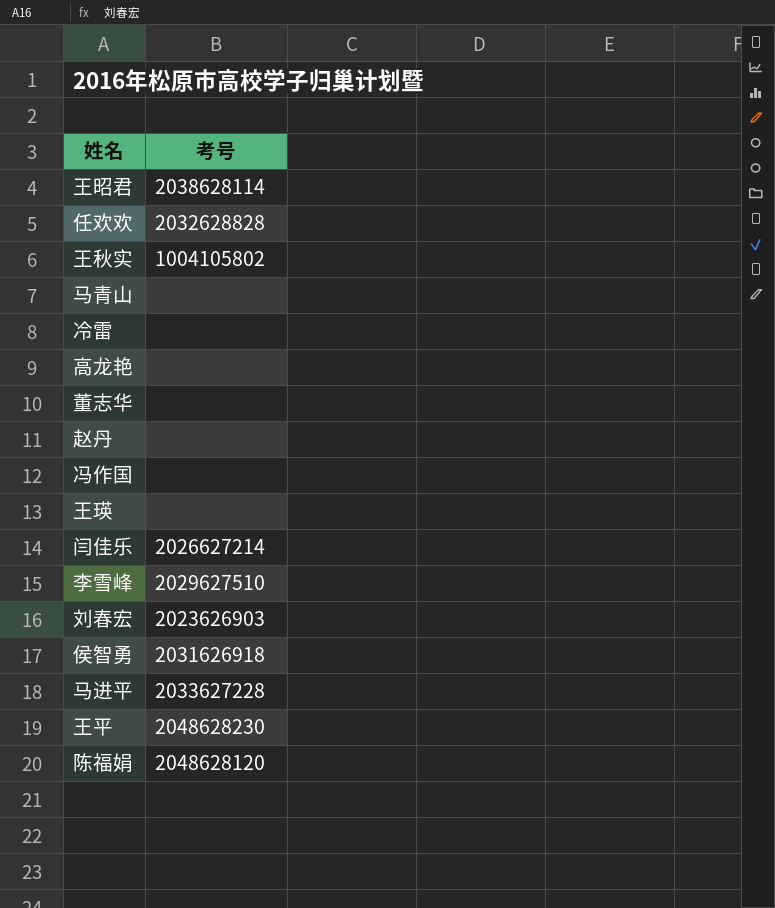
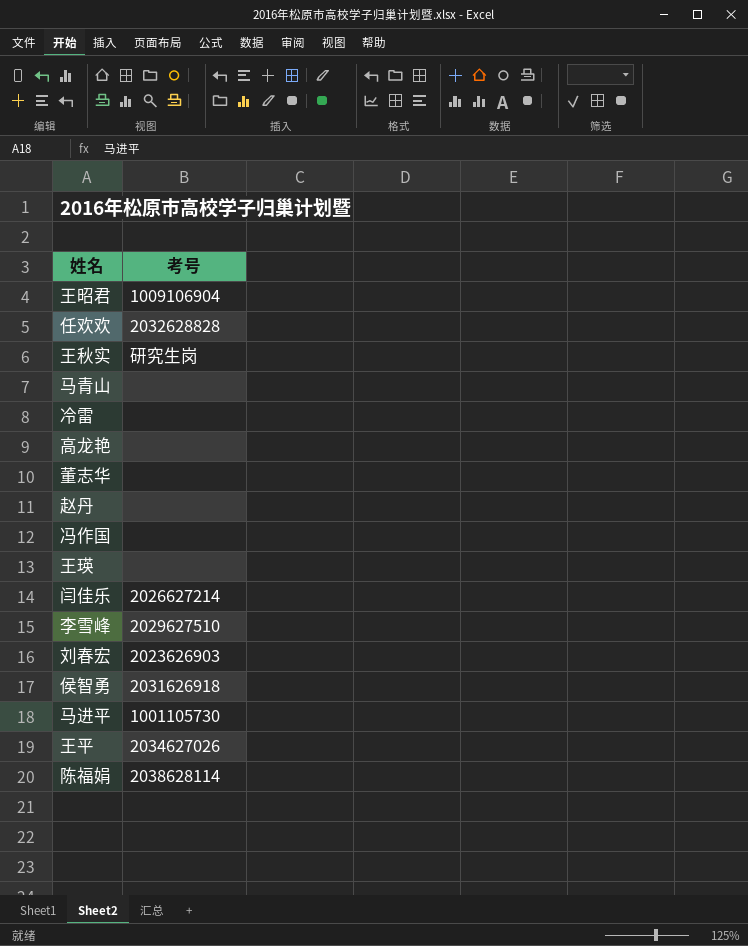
王昭君 | 考号: 2038628114 -> 1009106904
王秋实 | 考号: 1004105802 -> 研究生岗
马进平 | 考号: 2033627228 -> 1001105730
王平 | 考号: 2048628230 -> 2034627026
陈福娟 | 考号: 2048628120 -> 2038628114

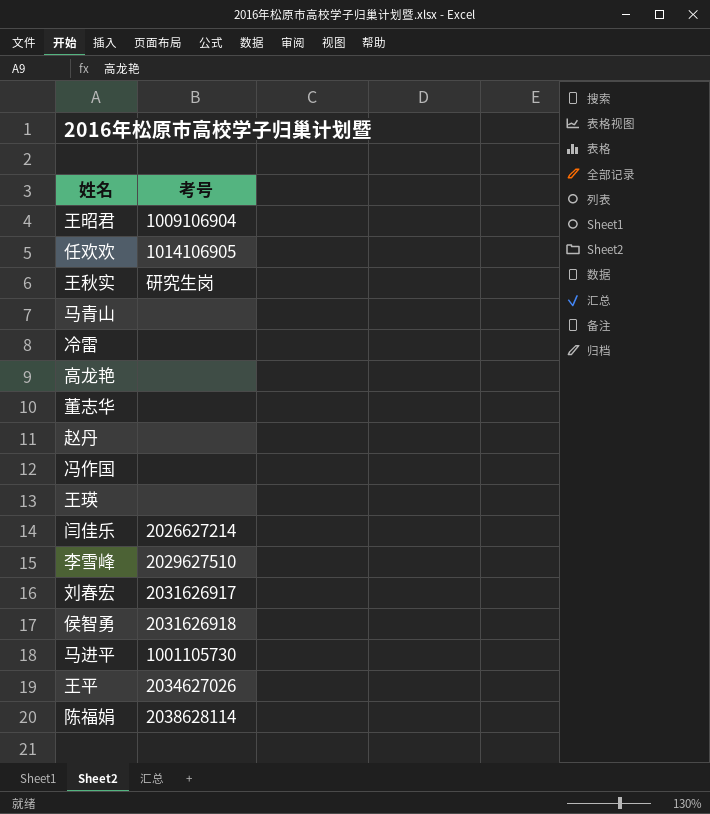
任欢欢 | 考号: 2032628828 -> 1014106905
刘春宏 | 考号: 2023626903 -> 2031626917

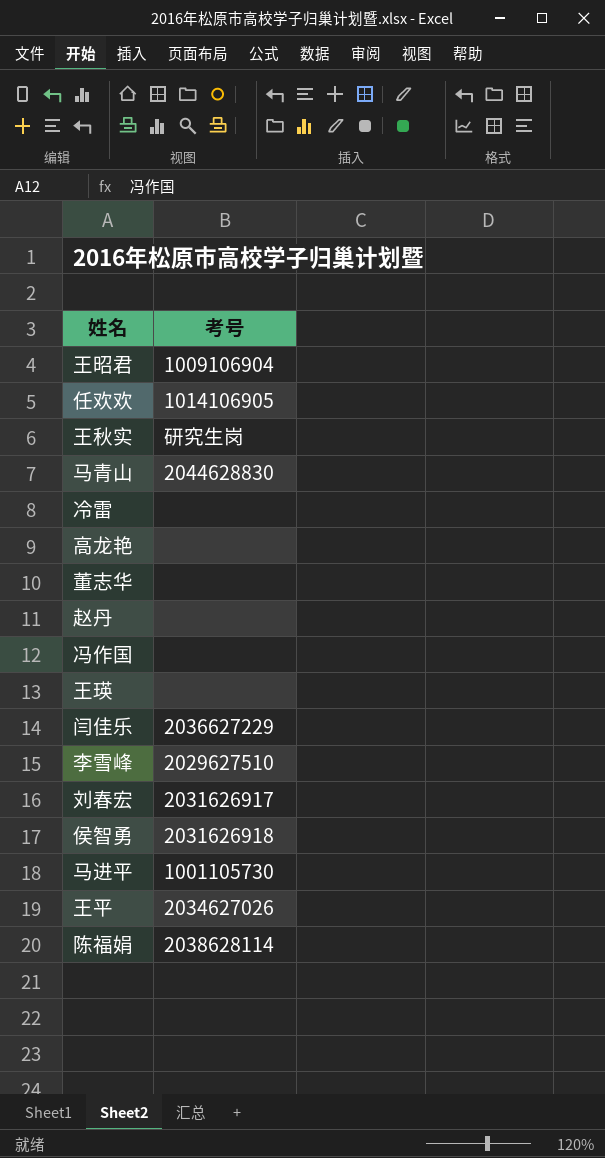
马青山 | 考号: none -> 2044628830
闫佳乐 | 考号: 2026627214 -> 2036627229

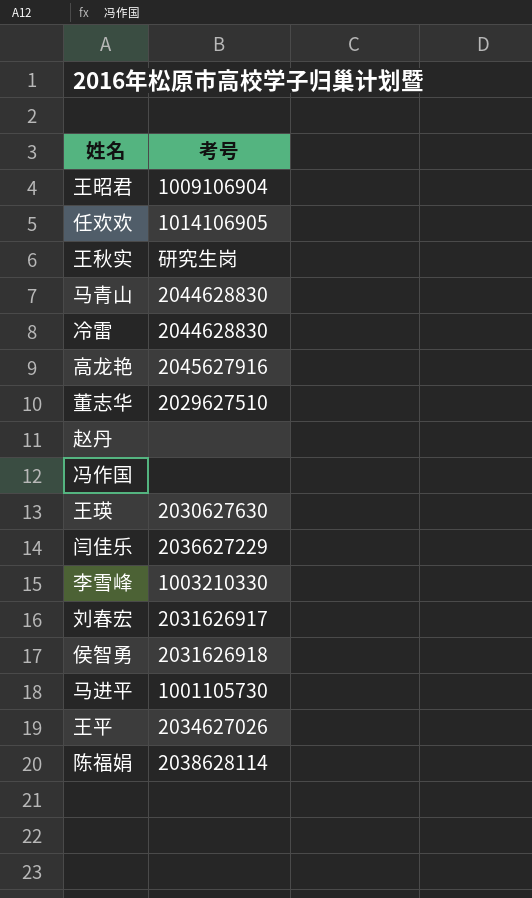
冷雷 | 考号: none -> 2044628830
高龙艳 | 考号: none -> 2045627916
董志华 | 考号: none -> 2029627510
王瑛 | 考号: none -> 2030627630
李雪峰 | 考号: 2029627510 -> 1003210330

